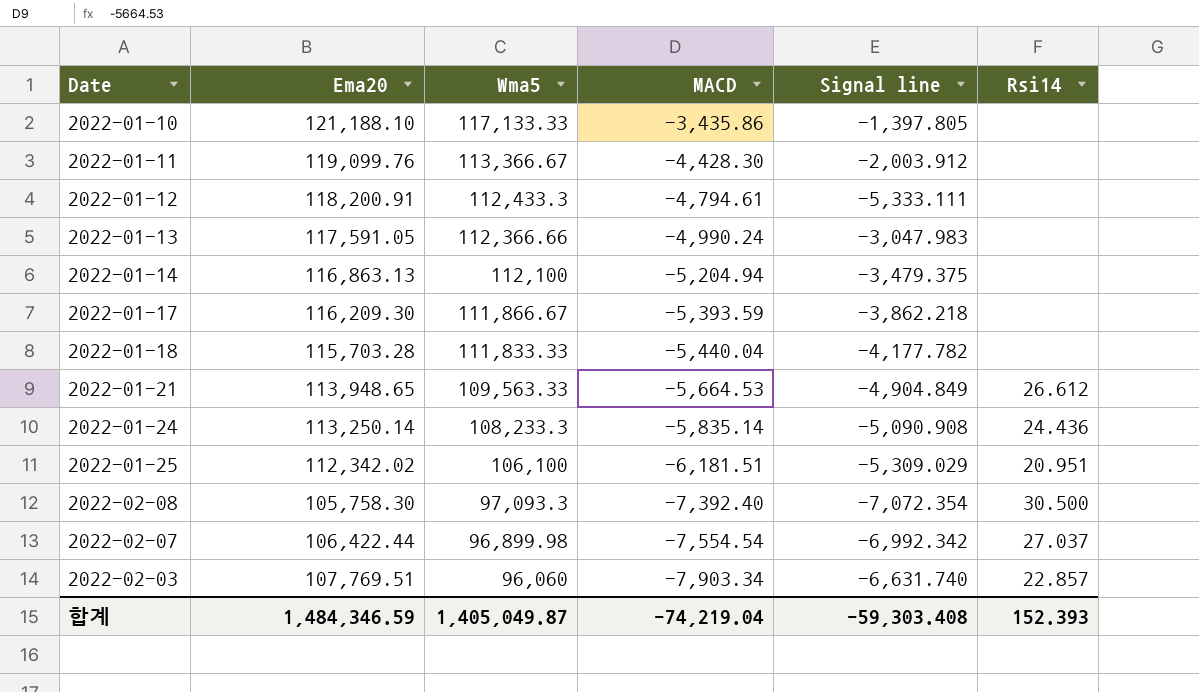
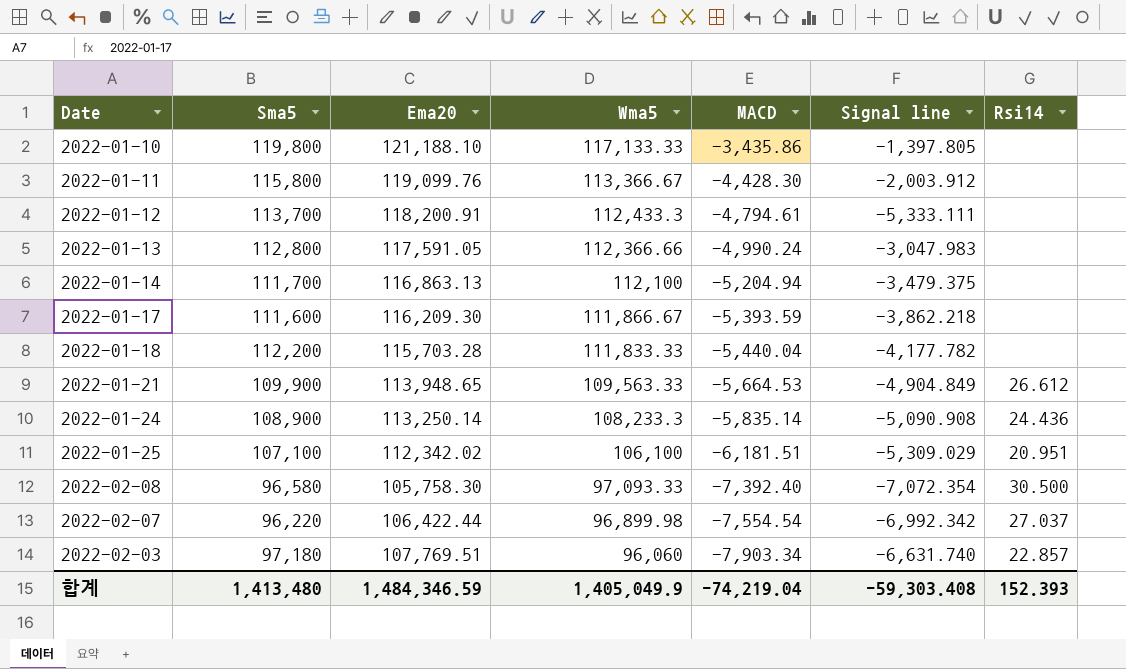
column Sma5 | position: none -> 2
2022-02-08 | Wma5: 97,093.3 -> 97,093.33
합계 | Wma5: 1,405,049.87 -> 1,405,049.9

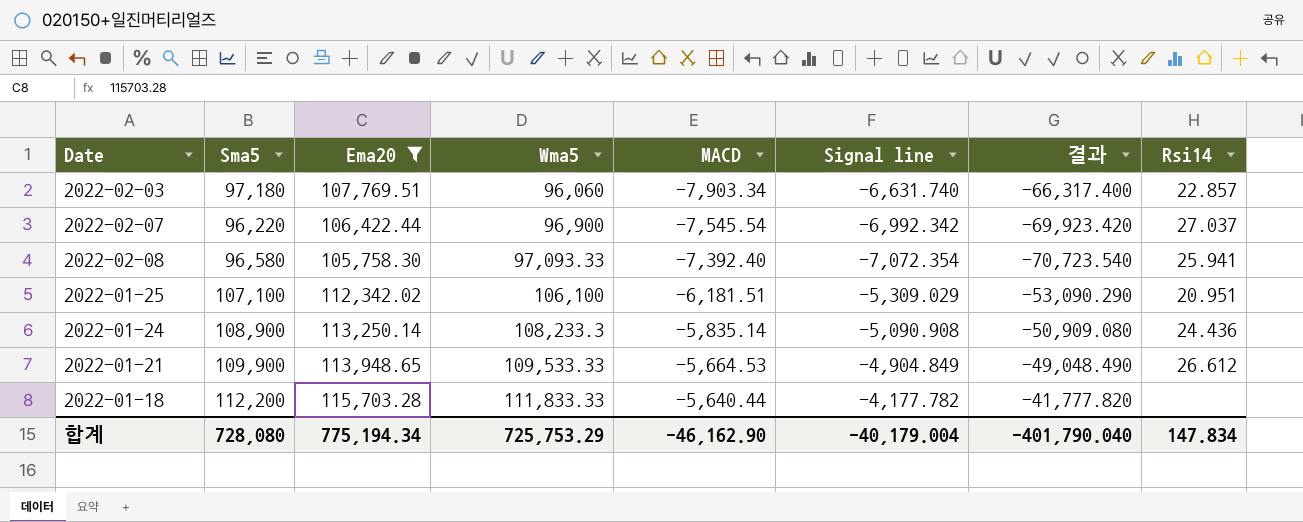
filter: none -> Ema20 <= 115,703.28
row order: Wma5 descending -> Wma5 ascending
column 결과 | formula: none -> [Signal line] * 10
2022-02-07 | Wma5: 96,899.98 -> 96,900
2022-02-07 | MACD: -7,554.54 -> -7,545.54
2022-02-08 | Rsi14: 30.500 -> 25.941
2022-01-21 | Wma5: 109,563.33 -> 109,533.33
2022-01-18 | MACD: -5,440.04 -> -5,640.44
합계 | Sma5: 1,413,480 -> 728,080
합계 | Ema20: 1,484,346.59 -> 775,194.34
합계 | Wma5: 1,405,049.9 -> 725,753.29
합계 | MACD: -74,219.04 -> -46,162.90
합계 | Signal line: -59,303.408 -> -40,179.004
합계 | Rsi14: 152.393 -> 147.834

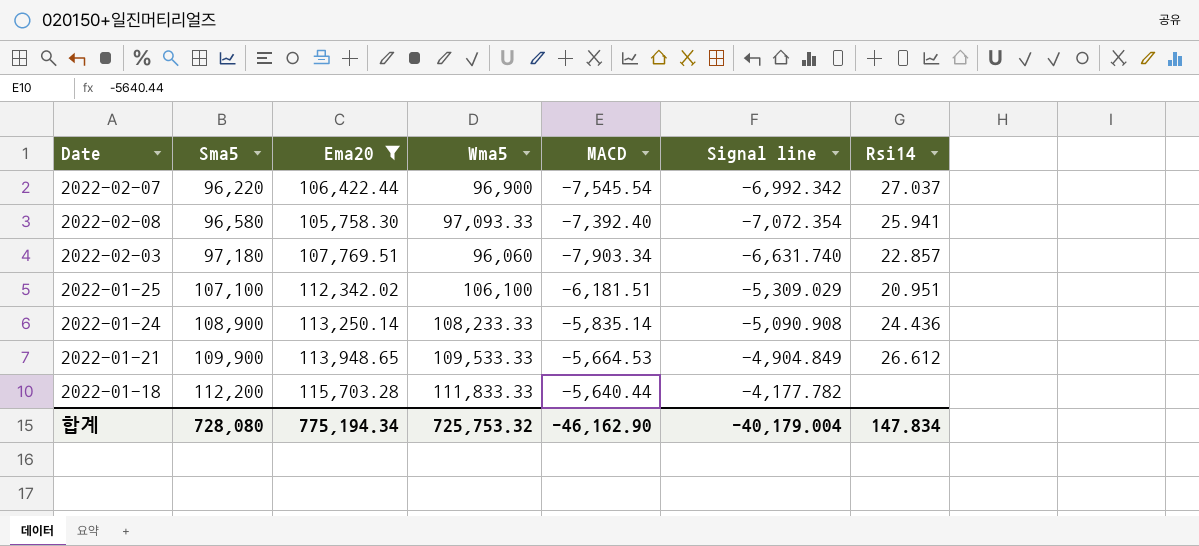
row order: Wma5 ascending -> Sma5 ascending
column 결과 | formula: [Signal line] * 10 -> none
2022-01-24 | Wma5: 108,233.3 -> 108,233.33
합계 | Wma5: 725,753.29 -> 725,753.32

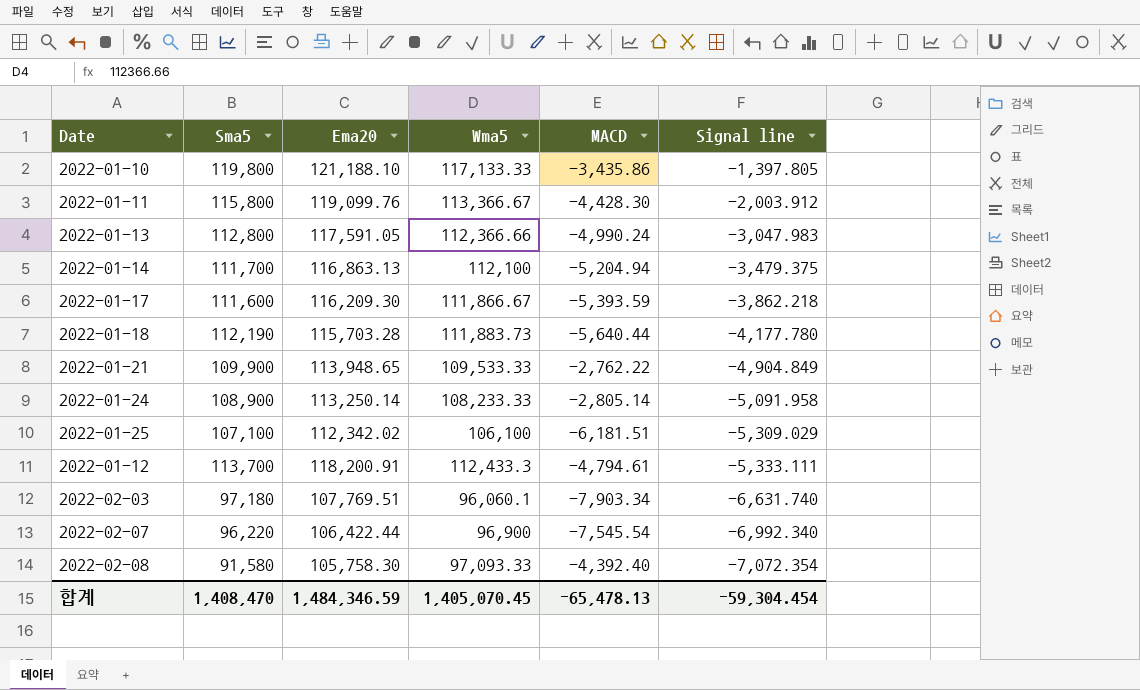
filter: Ema20 <= 115,703.28 -> none
row order: Sma5 ascending -> Signal line descending
column Rsi14 | position: 7 -> none
2022-01-18 | Sma5: 112,200 -> 112,190
2022-01-18 | Wma5: 111,833.33 -> 111,883.73
2022-01-18 | Signal line: -4,177.782 -> -4,177.780
2022-01-21 | MACD: -5,664.53 -> -2,762.22
2022-01-24 | MACD: -5,835.14 -> -2,805.14
2022-01-24 | Signal line: -5,090.908 -> -5,091.958
2022-02-03 | Wma5: 96,060 -> 96,060.1
2022-02-07 | Signal line: -6,992.342 -> -6,992.340
2022-02-08 | Sma5: 96,580 -> 91,580
2022-02-08 | MACD: -7,392.40 -> -4,392.40
합계 | Sma5: 728,080 -> 1,408,470
합계 | Ema20: 775,194.34 -> 1,484,346.59
합계 | Wma5: 725,753.32 -> 1,405,070.45
합계 | MACD: -46,162.90 -> -65,478.13
합계 | Signal line: -40,179.004 -> -59,304.454

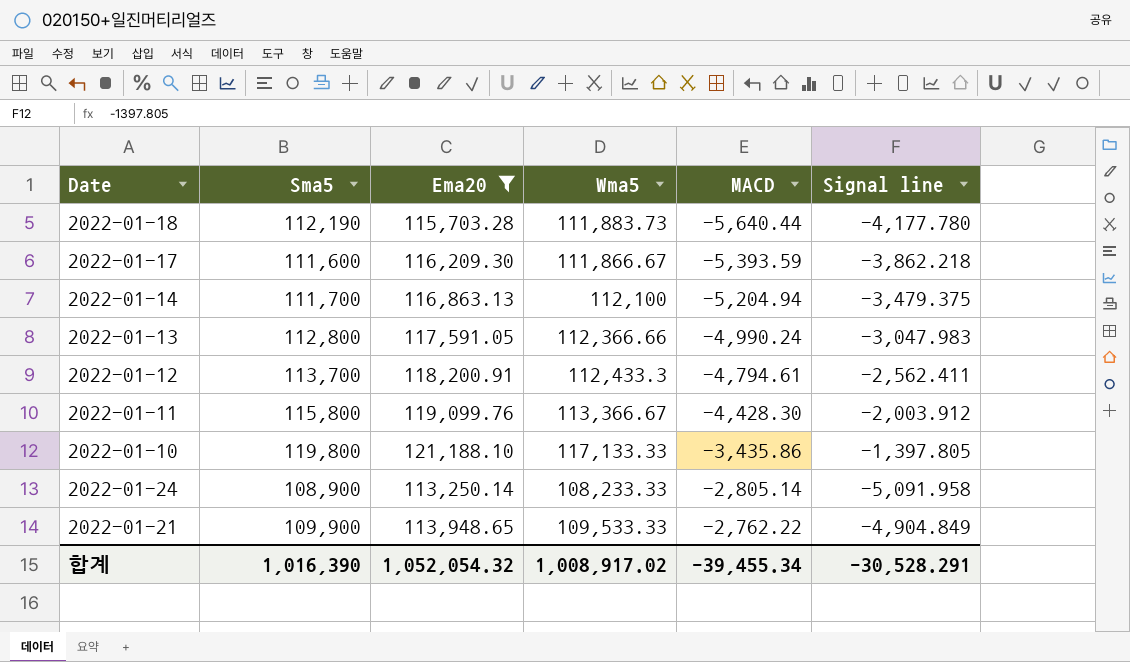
filter: none -> Ema20 >= 113,250.14
row order: Signal line descending -> MACD ascending
2022-01-12 | Signal line: -5,333.111 -> -2,562.411
합계 | Sma5: 1,408,470 -> 1,016,390
합계 | Ema20: 1,484,346.59 -> 1,052,054.32
합계 | Wma5: 1,405,070.45 -> 1,008,917.02
합계 | MACD: -65,478.13 -> -39,455.34
합계 | Signal line: -59,304.454 -> -30,528.291

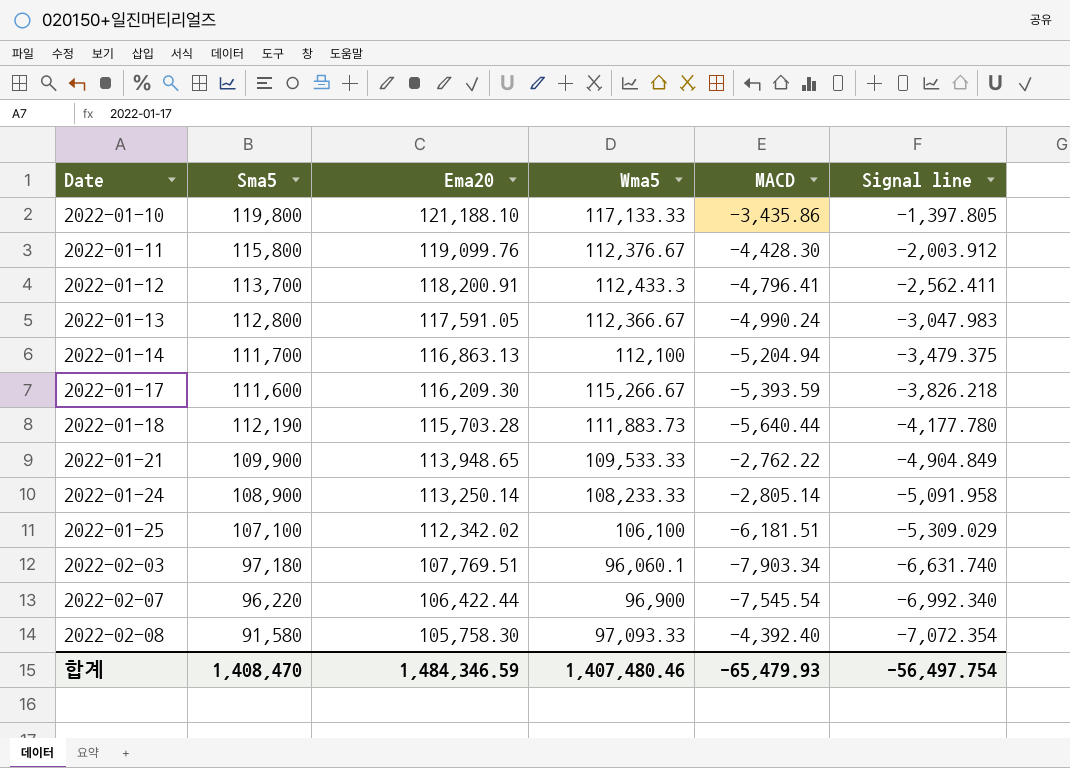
filter: Ema20 >= 113,250.14 -> none
row order: MACD ascending -> Date ascending
2022-01-11 | Wma5: 113,366.67 -> 112,376.67
2022-01-12 | MACD: -4,794.61 -> -4,796.41
2022-01-13 | Wma5: 112,366.66 -> 112,366.67
2022-01-17 | Wma5: 111,866.67 -> 115,266.67
2022-01-17 | Signal line: -3,862.218 -> -3,826.218
합계 | Sma5: 1,016,390 -> 1,408,470
합계 | Ema20: 1,052,054.32 -> 1,484,346.59
합계 | Wma5: 1,008,917.02 -> 1,407,480.46
합계 | MACD: -39,455.34 -> -65,479.93
합계 | Signal line: -30,528.291 -> -56,497.754

